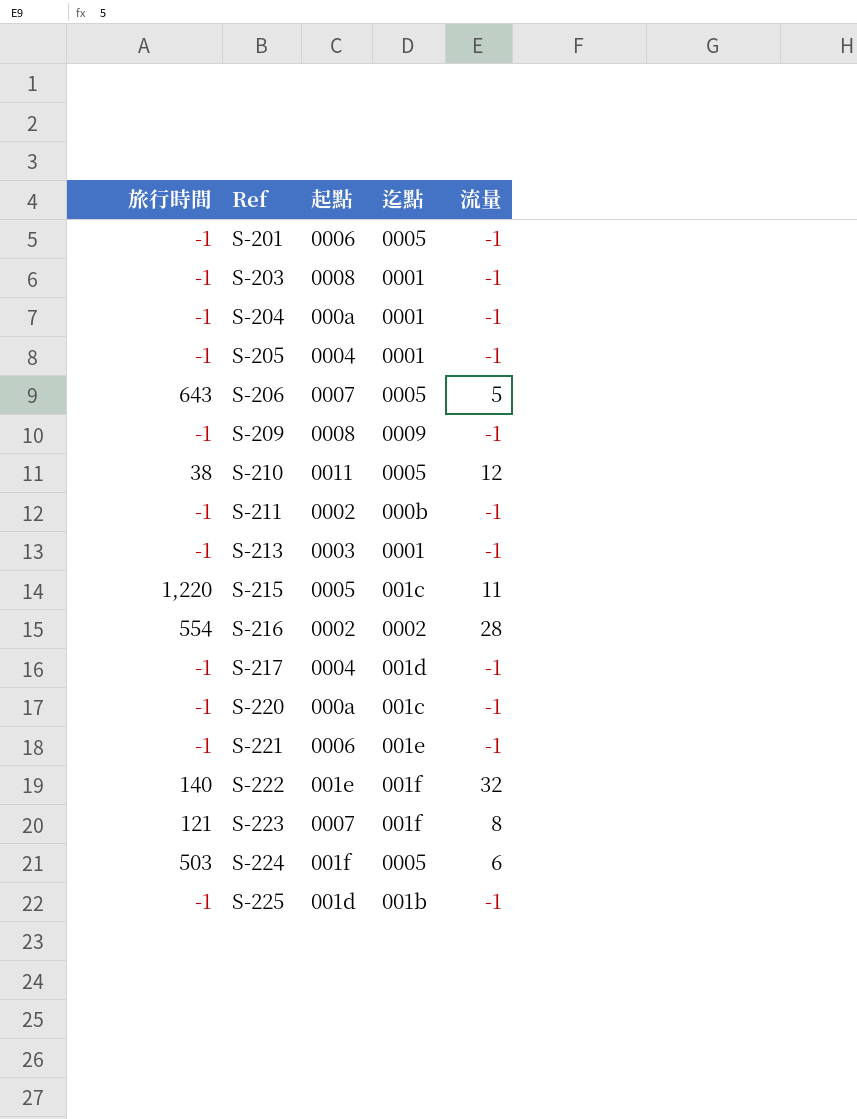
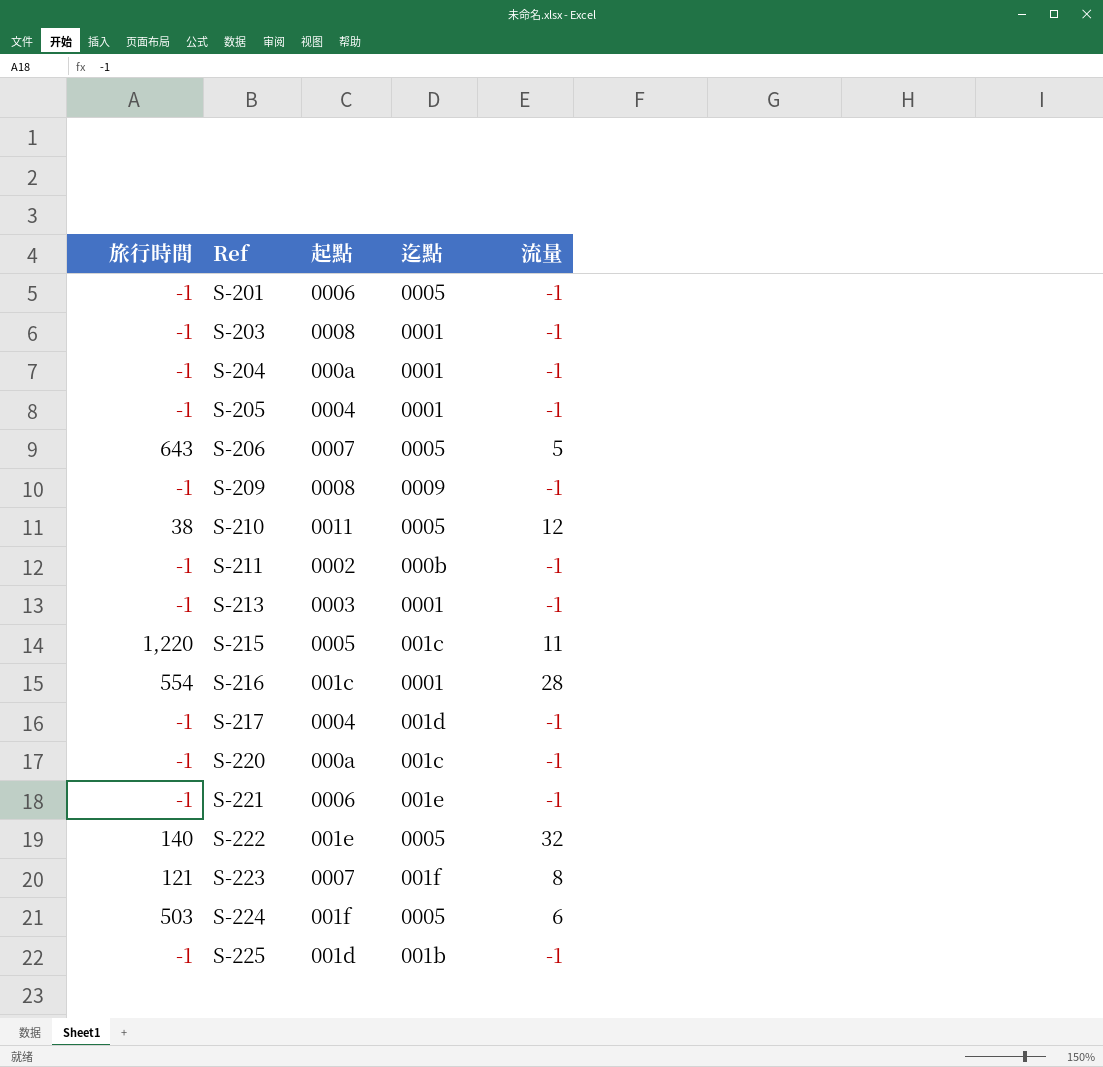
S-216 | 起點: 0002 -> 001c
S-216 | 迄點: 0002 -> 0001
S-222 | 迄點: 001f -> 0005

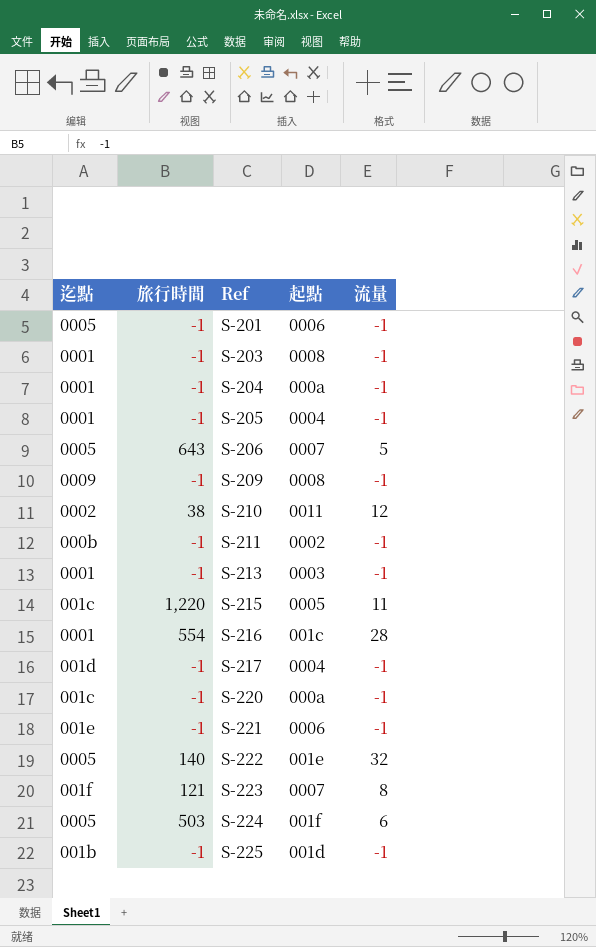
column 迄點 | position: 4 -> 1
S-210 | 迄點: 0005 -> 0002

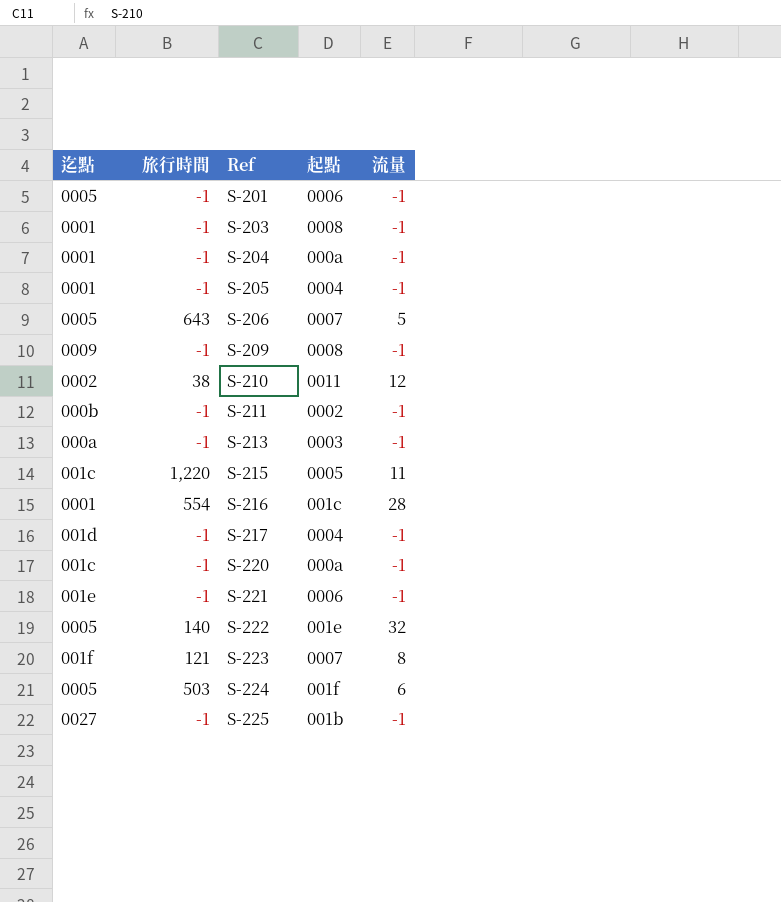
S-213 | 迄點: 0001 -> 000a
S-225 | 迄點: 001b -> 0027
S-225 | 起點: 001d -> 001b

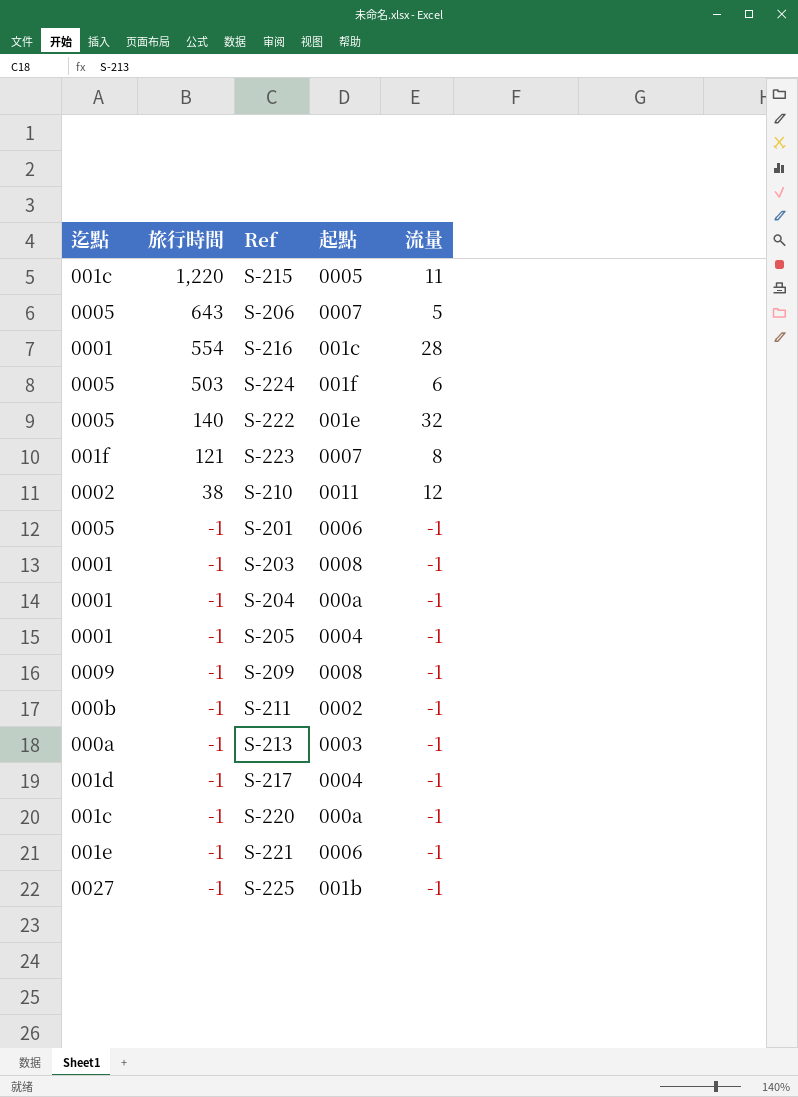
row order: Ref ascending -> 旅行時間 descending

